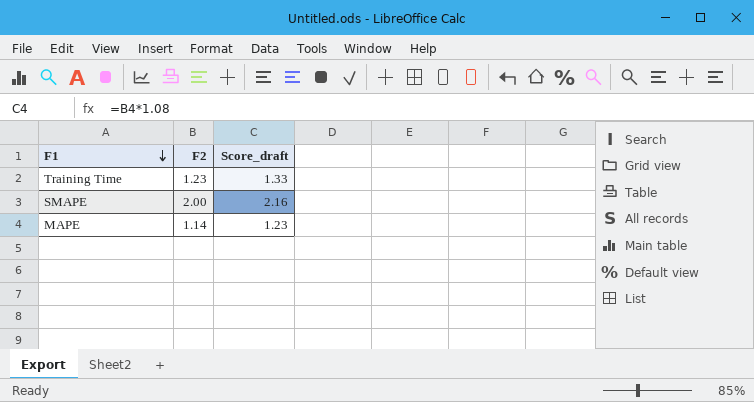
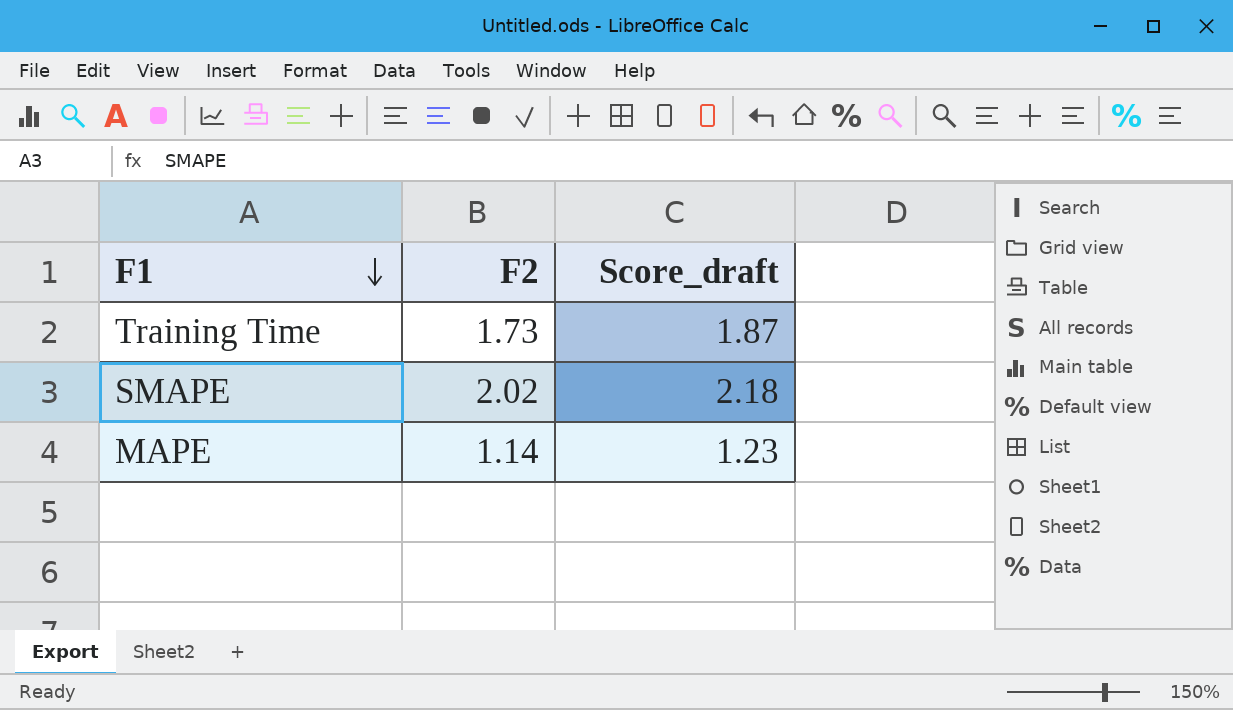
Training Time | F2: 1.23 -> 1.73
Training Time | Score_draft: 1.33 -> 1.87
SMAPE | F2: 2.00 -> 2.02
SMAPE | Score_draft: 2.16 -> 2.18

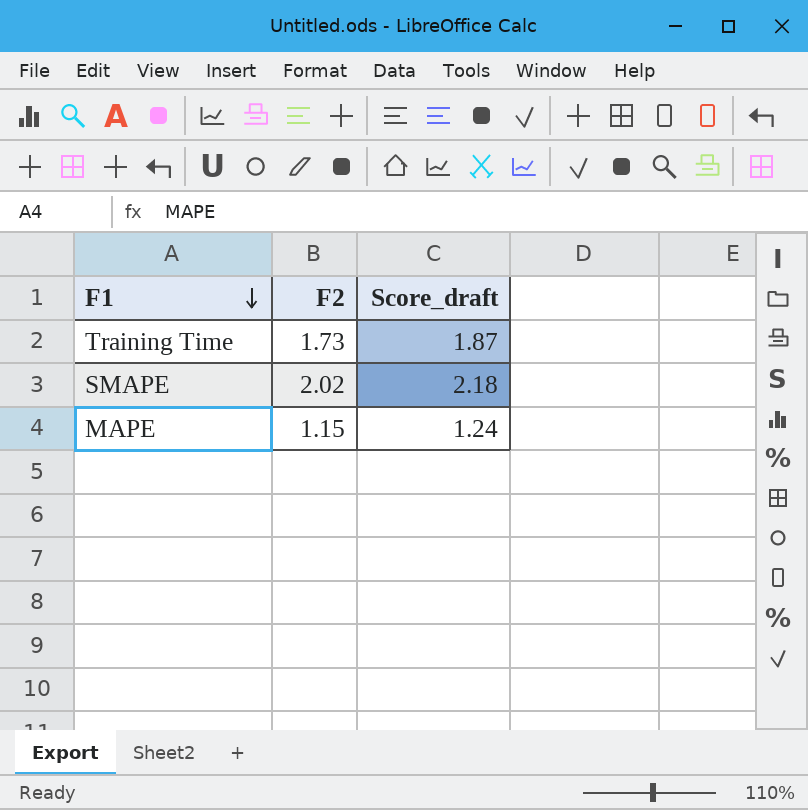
MAPE | F2: 1.14 -> 1.15
MAPE | Score_draft: 1.23 -> 1.24

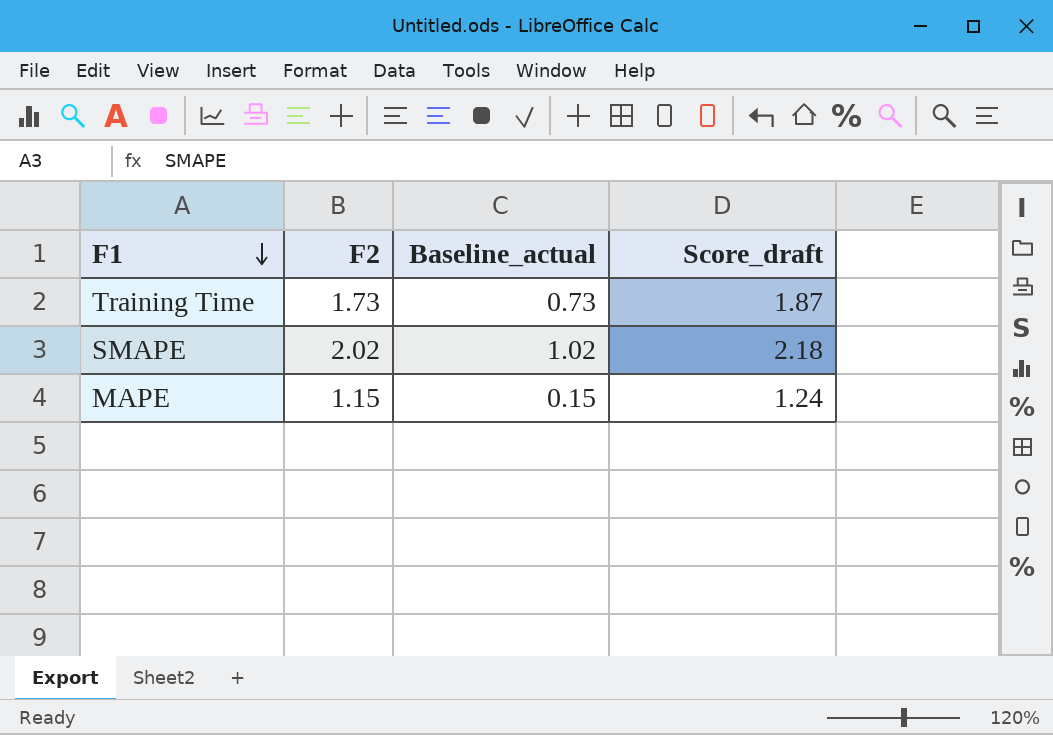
column Baseline_actual | formula: none -> [F2] - 1

